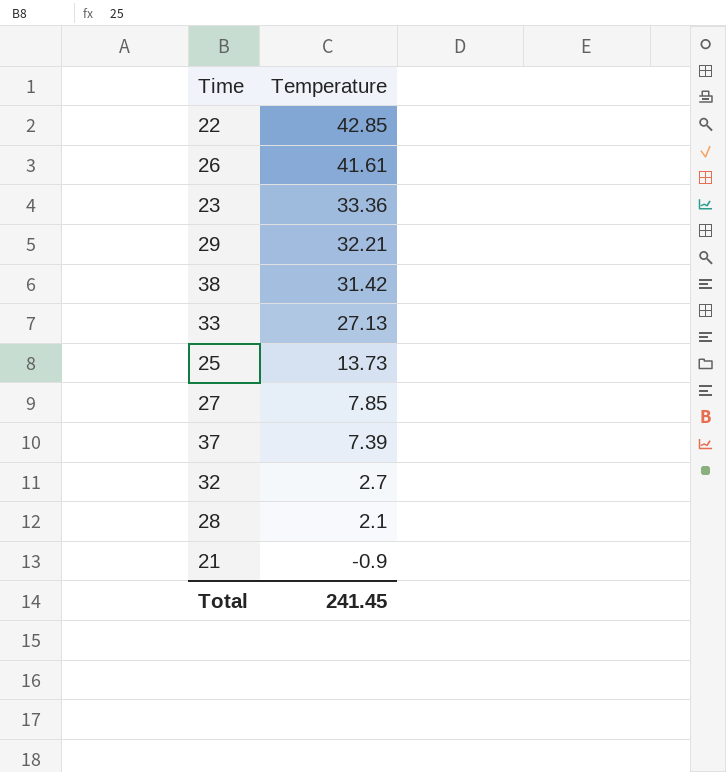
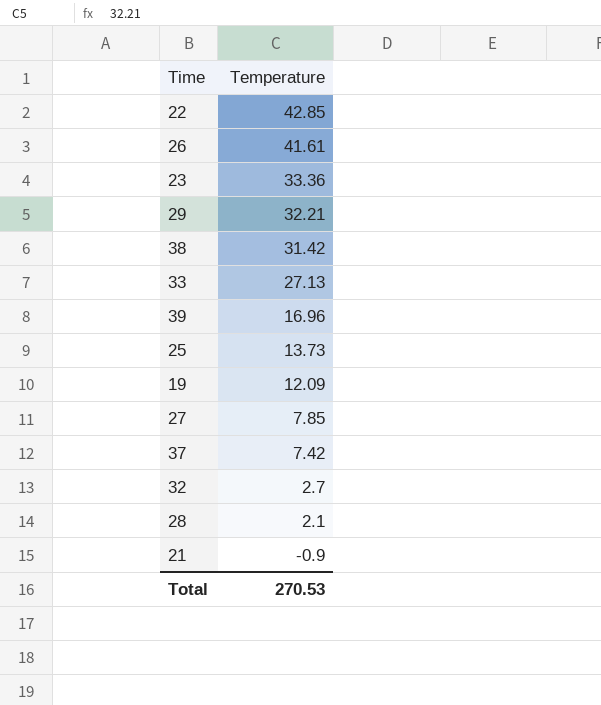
row 39: none -> 16.96
row 19: none -> 12.09
37 | Temperature: 7.39 -> 7.42
Total | Temperature: 241.45 -> 270.53

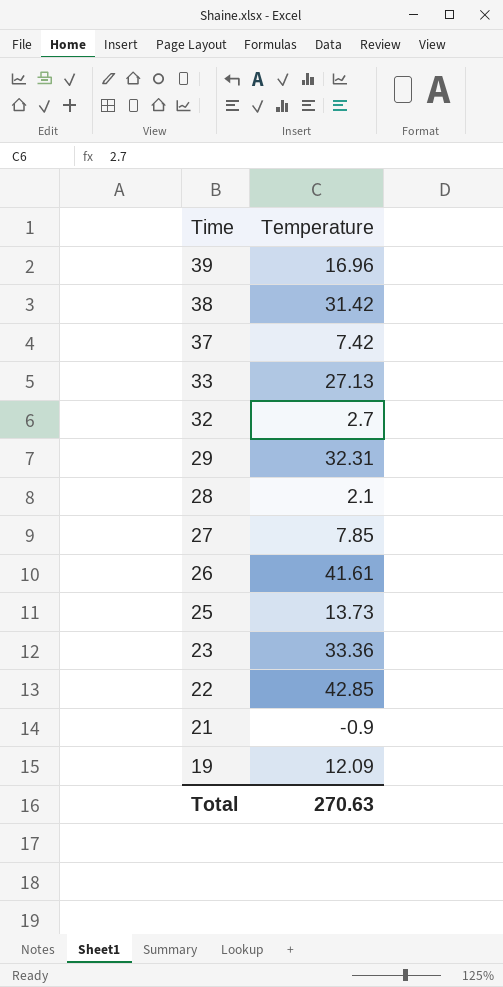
row order: Temperature descending -> Time descending
29 | Temperature: 32.21 -> 32.31
Total | Temperature: 270.53 -> 270.63

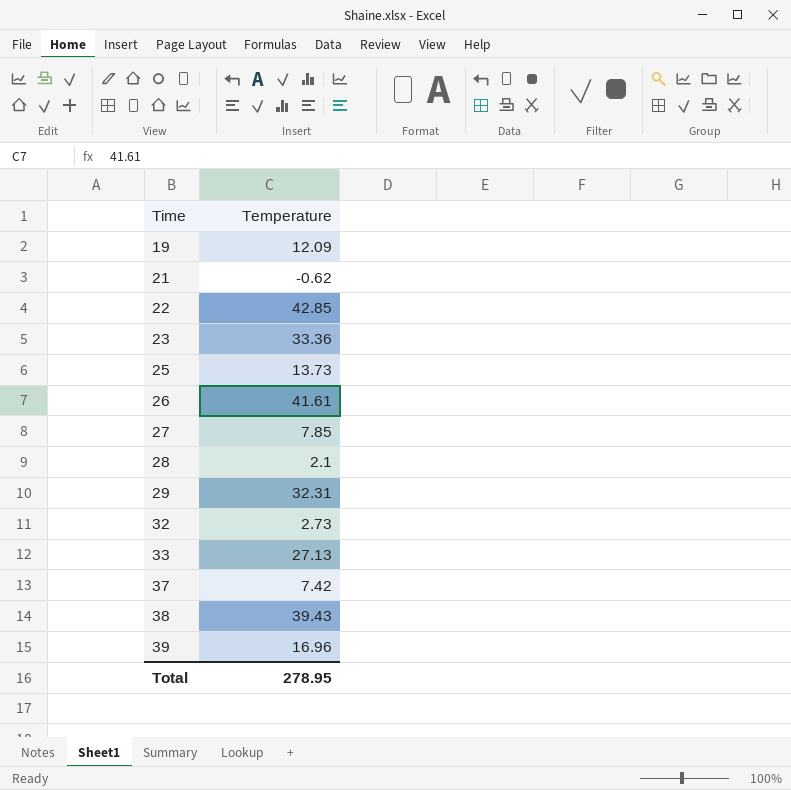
row order: Time descending -> Time ascending
21 | Temperature: -0.9 -> -0.62
32 | Temperature: 2.7 -> 2.73
38 | Temperature: 31.42 -> 39.43
Total | Temperature: 270.63 -> 278.95

